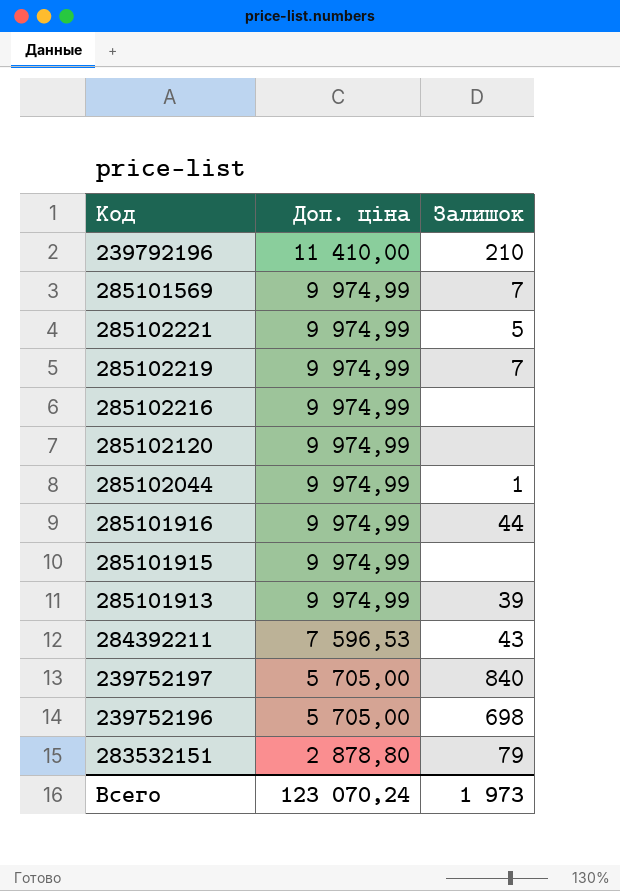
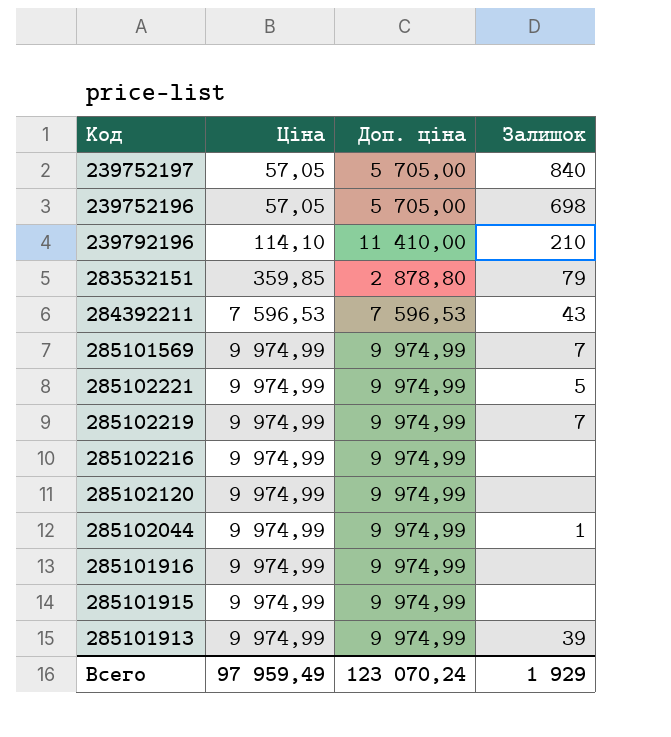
row order: Доп. ціна descending -> Ціна ascending
column Ціна | position: none -> 2
285101916 | Залишок: 44 -> none
Всего | Залишок: 1 973 -> 1 929

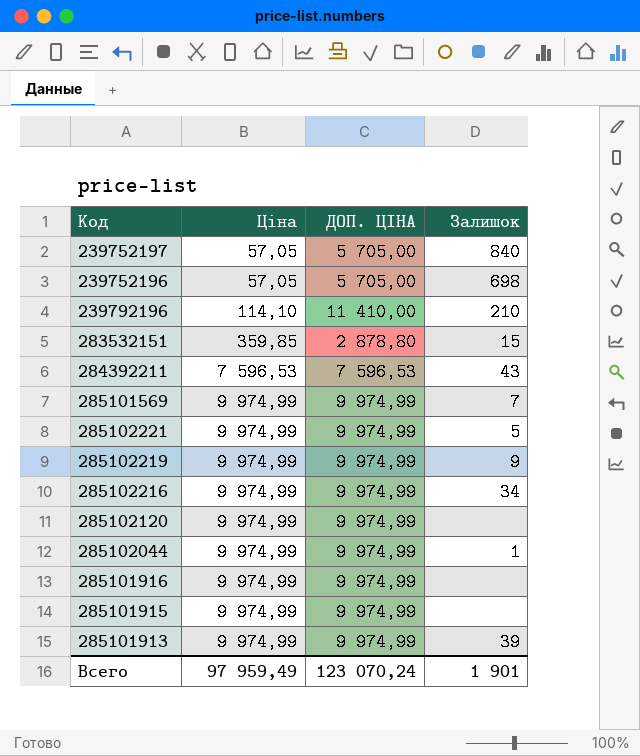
column name: Доп. ціна -> ДОП. ЦІНА
283532151 | Залишок: 79 -> 15
285102219 | Залишок: 7 -> 9
285102216 | Залишок: none -> 34
Всего | Залишок: 1 929 -> 1 901

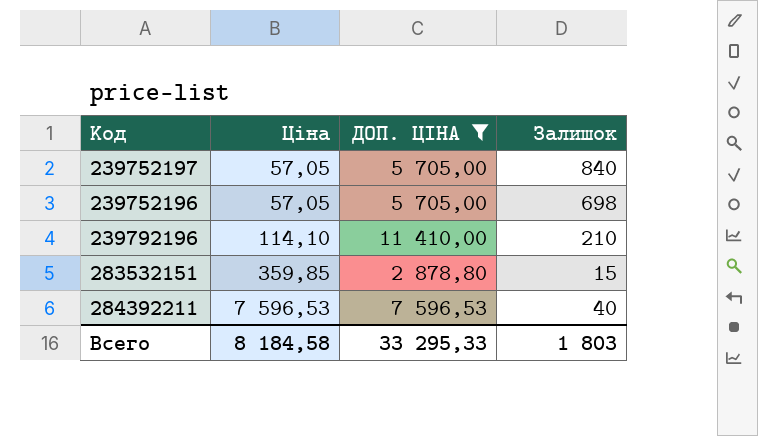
filter: none -> ДОП. ЦІНА != 9 974,99
284392211 | Залишок: 43 -> 40
Всего | Ціна: 97 959,49 -> 8 184,58
Всего | ДОП. ЦІНА: 123 070,24 -> 33 295,33
Всего | Залишок: 1 901 -> 1 803

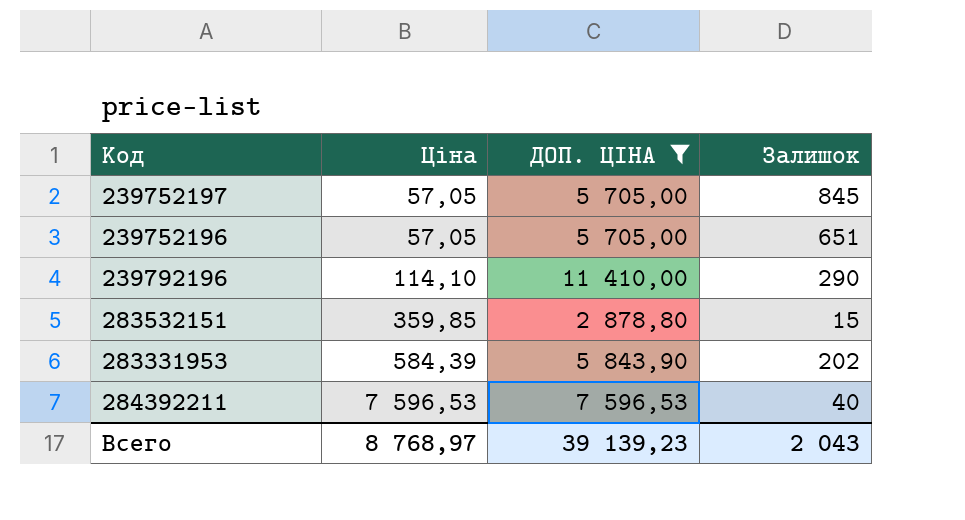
239752197 | Залишок: 840 -> 845
239752196 | Залишок: 698 -> 651
239792196 | Залишок: 210 -> 290
row 283331953: none -> 584,39 | 5 843,90 | 202
Всего | Ціна: 8 184,58 -> 8 768,97
Всего | ДОП. ЦІНА: 33 295,33 -> 39 139,23
Всего | Залишок: 1 803 -> 2 043

